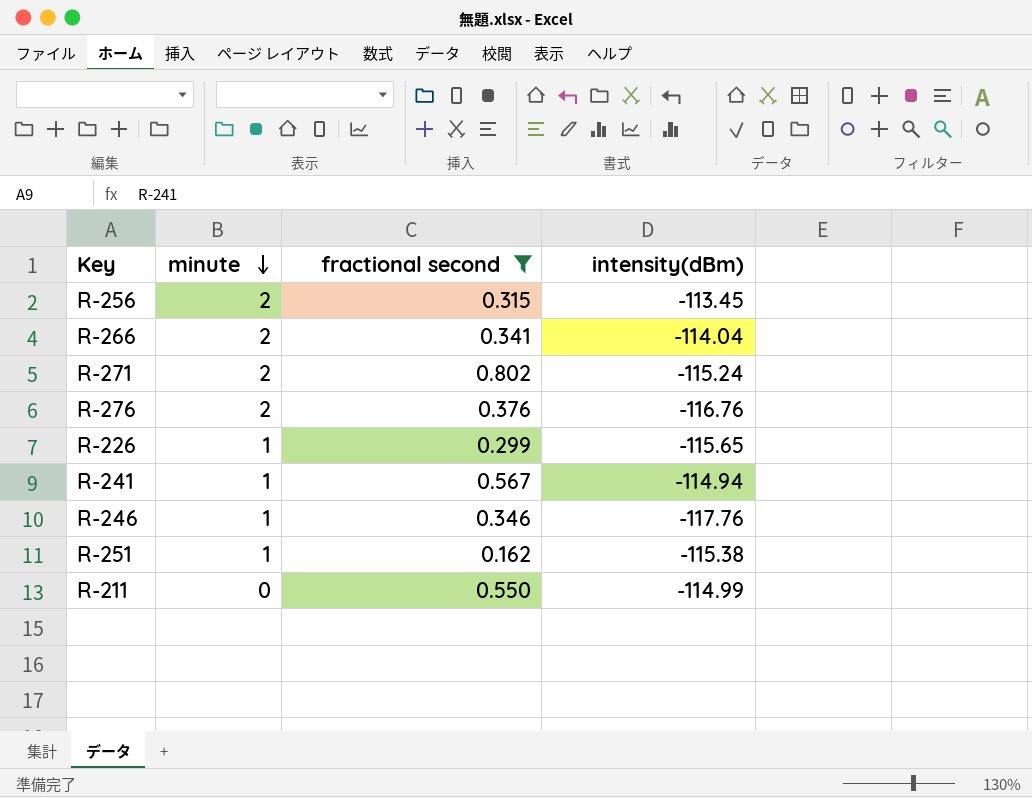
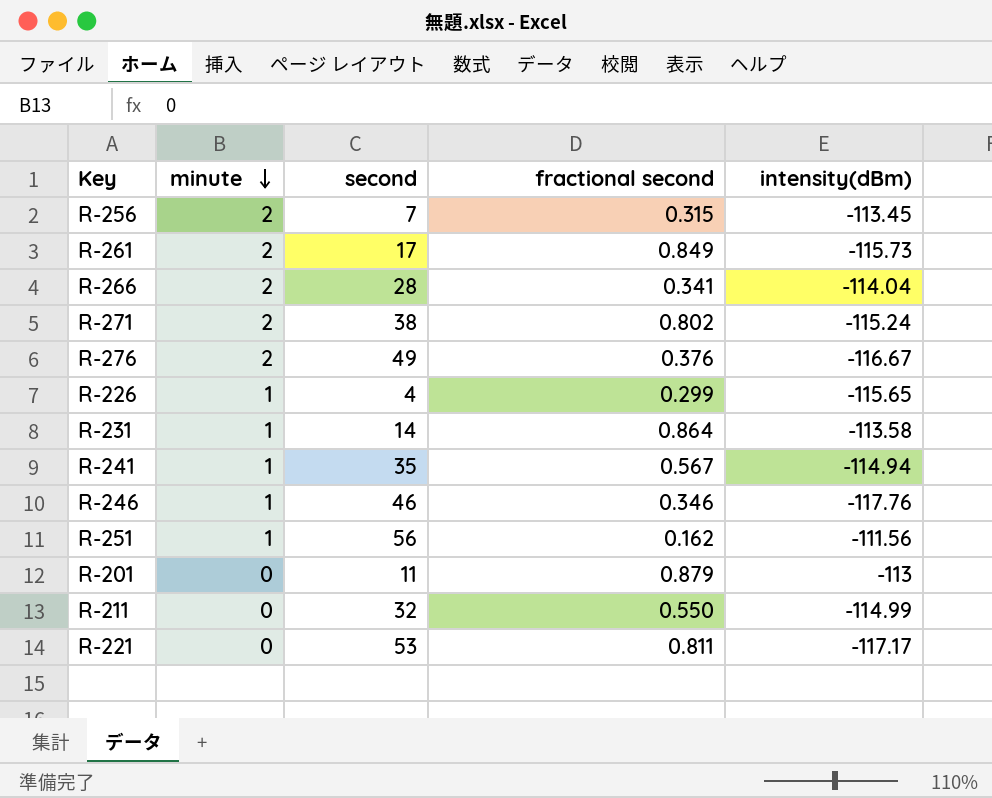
filter: fractional second <= 0.802 -> none
column second | position: none -> 3
R-276 | intensity(dBm): -116.76 -> -116.67
R-251 | intensity(dBm): -115.38 -> -111.56

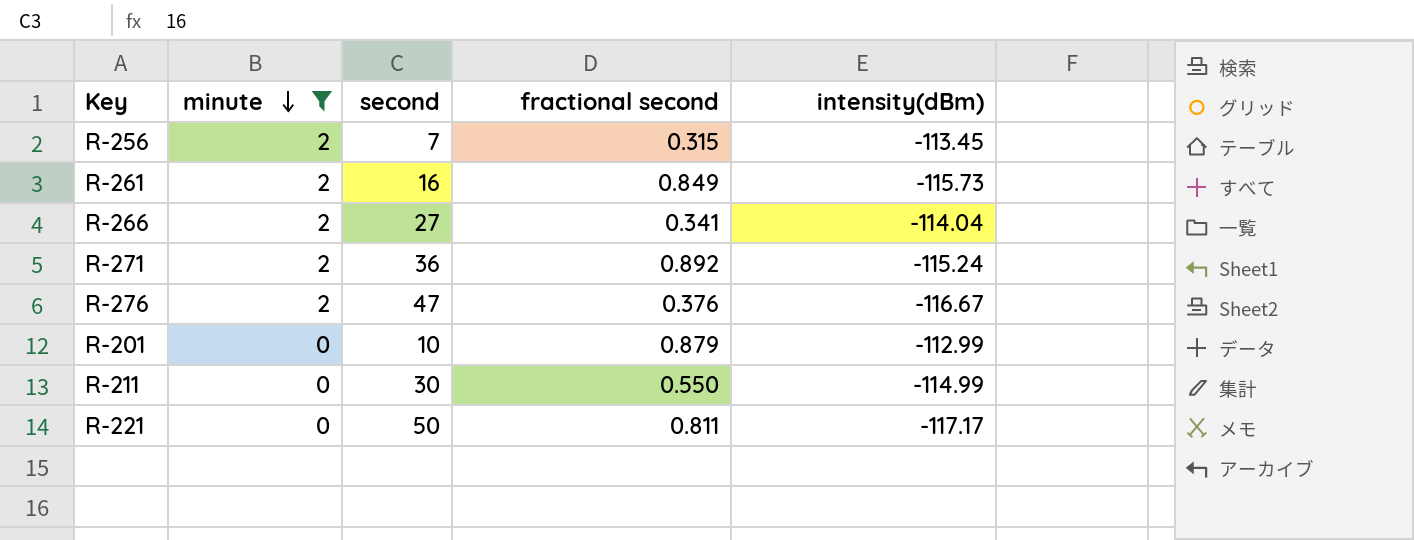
filter: none -> minute != 1
R-261 | second: 17 -> 16
R-266 | second: 28 -> 27
R-271 | second: 38 -> 36
R-271 | fractional second: 0.802 -> 0.892
R-276 | second: 49 -> 47
R-201 | second: 11 -> 10
R-201 | intensity(dBm): -113 -> -112.99
R-211 | second: 32 -> 30
R-221 | second: 53 -> 50

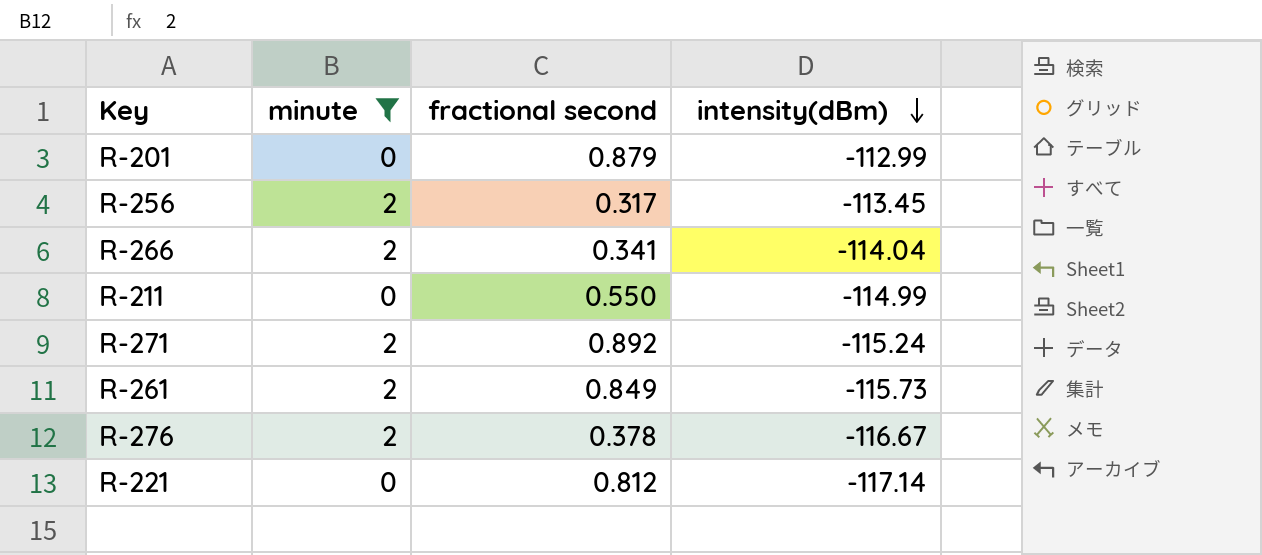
row order: minute descending -> intensity(dBm) descending
column second | position: 3 -> none
R-256 | fractional second: 0.315 -> 0.317
R-276 | fractional second: 0.376 -> 0.378
R-221 | fractional second: 0.811 -> 0.812
R-221 | intensity(dBm): -117.17 -> -117.14

